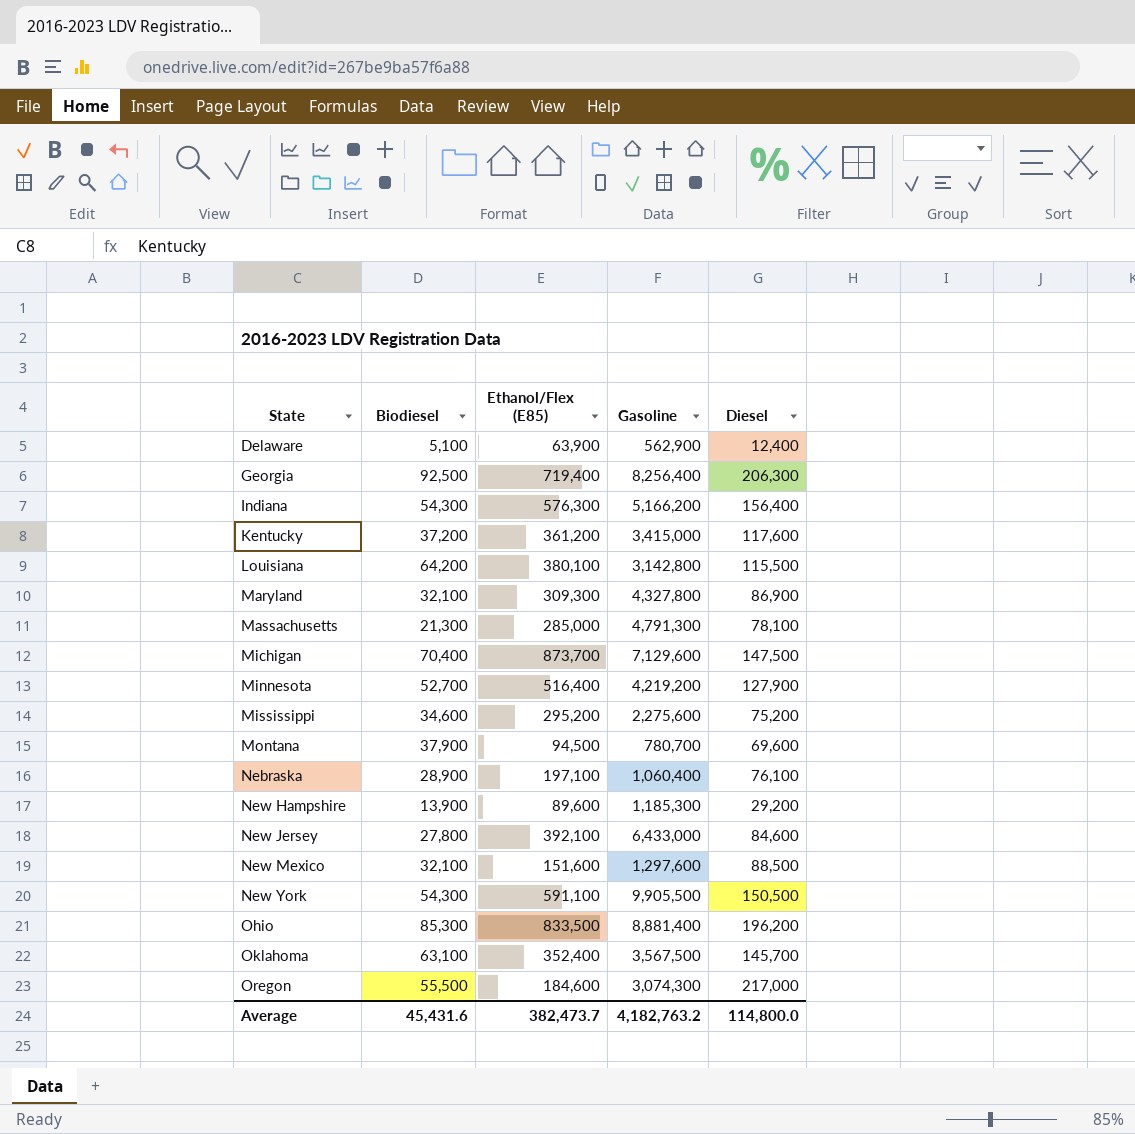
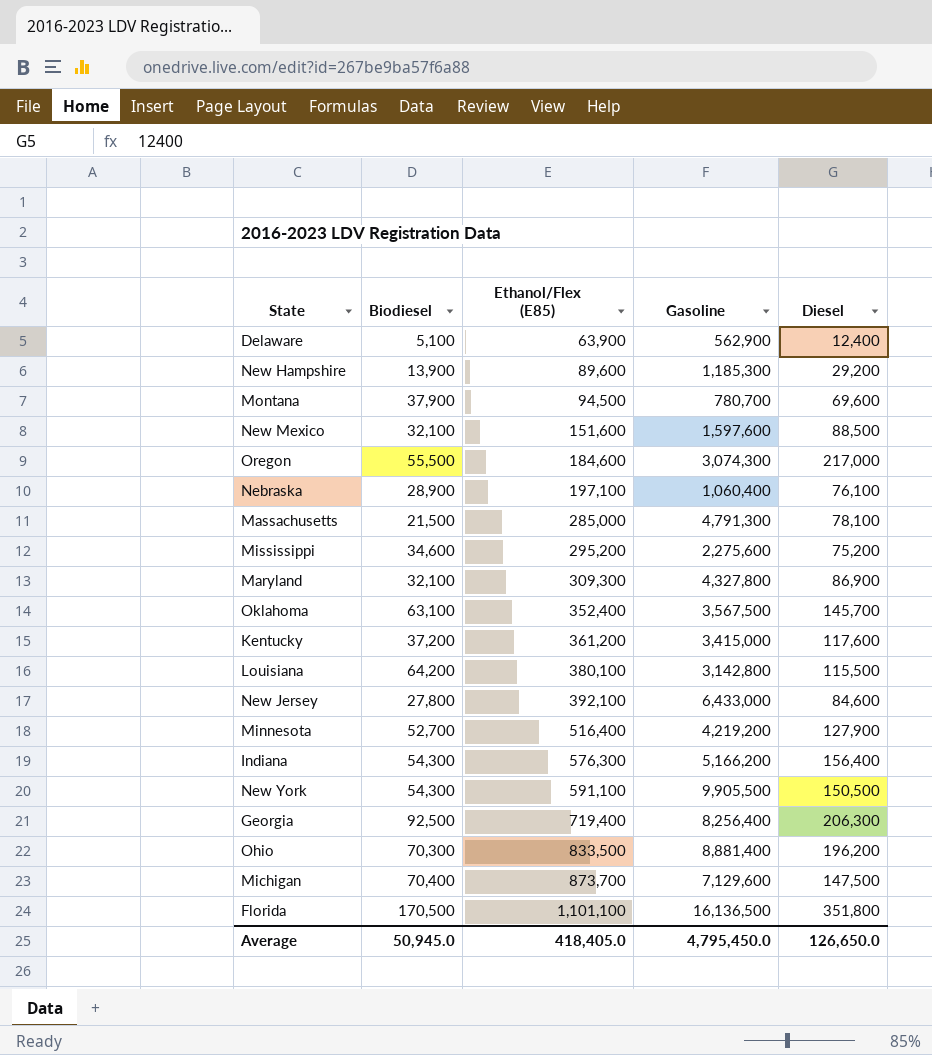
row order: State ascending -> Ethanol/Flex (E85) ascending
New Mexico | Gasoline: 1,297,600 -> 1,597,600
Massachusetts | Biodiesel: 21,300 -> 21,500
Ohio | Biodiesel: 85,300 -> 70,300
row Florida: none -> 170,500 | 1,101,100 | 16,136,500 | 351,800
Average | Biodiesel: 45,431.6 -> 50,945.0
Average | Ethanol/Flex (E85): 382,473.7 -> 418,405.0
Average | Gasoline: 4,182,763.2 -> 4,795,450.0
Average | Diesel: 114,800.0 -> 126,650.0

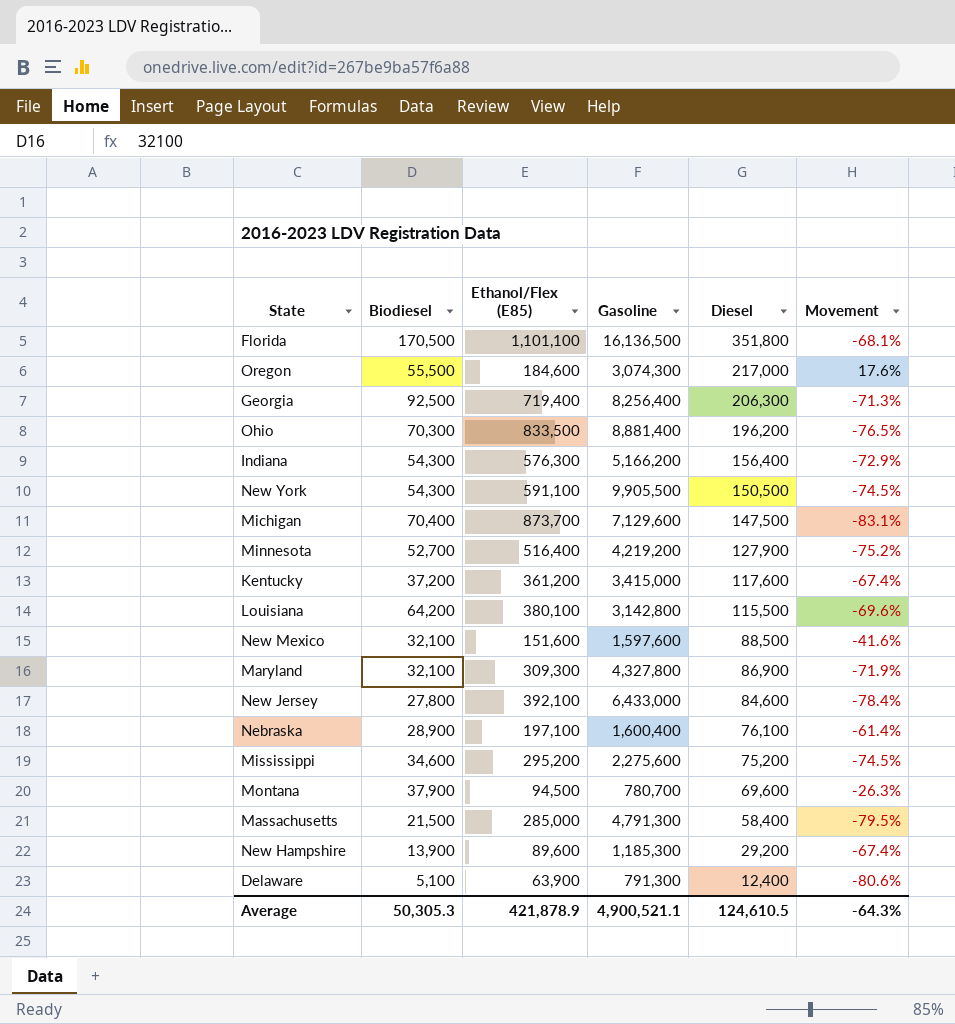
row order: Ethanol/Flex (E85) ascending -> Diesel descending
column Movement | formula: none -> ([Diesel] - [Ethanol/Flex (E85)]) / [Ethanol/Flex (E85)]
row Oklahoma: 63,100 | 352,400 | 3,567,500 | 145,700 -> none
Nebraska | Gasoline: 1,060,400 -> 1,600,400
Massachusetts | Diesel: 78,100 -> 58,400
Delaware | Gasoline: 562,900 -> 791,300
Average | Biodiesel: 50,945.0 -> 50,305.3
Average | Ethanol/Flex (E85): 418,405.0 -> 421,878.9
Average | Gasoline: 4,795,450.0 -> 4,900,521.1
Average | Diesel: 126,650.0 -> 124,610.5

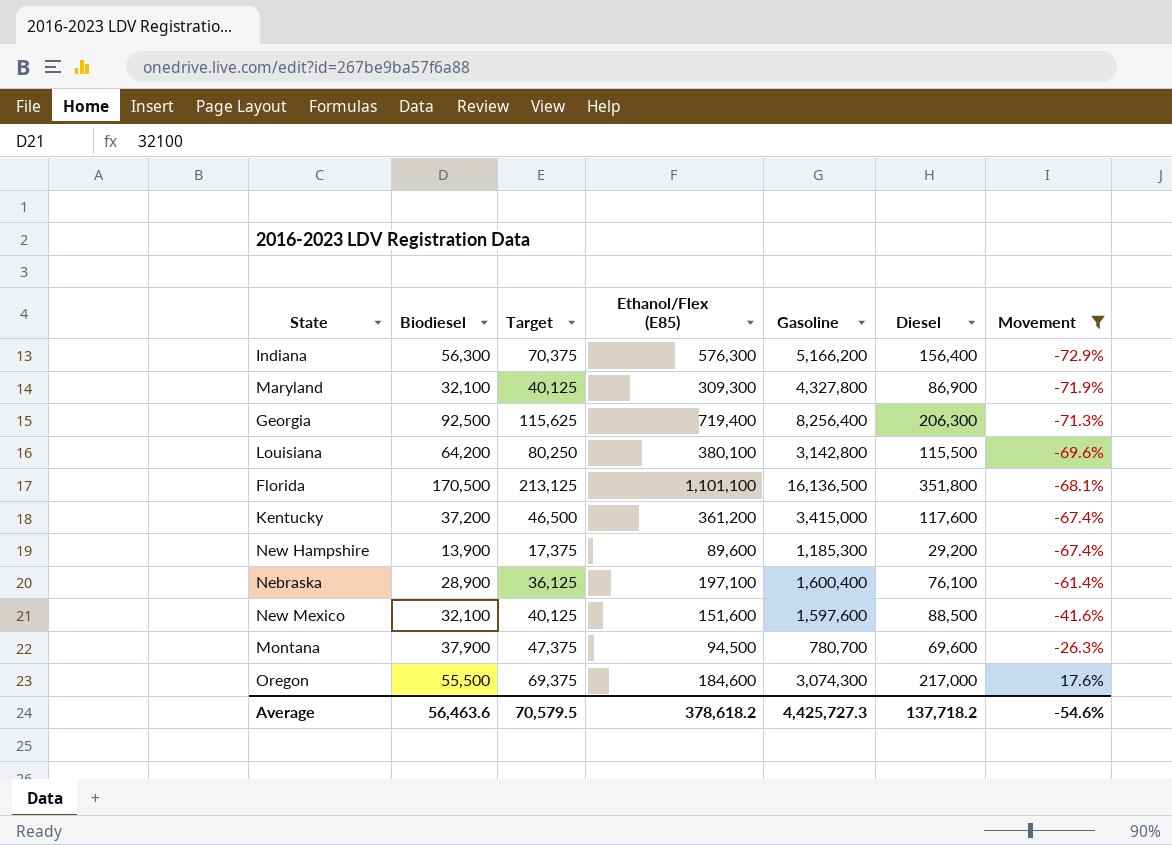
filter: none -> Movement >= -72.9%
row order: Diesel descending -> Movement ascending
column Target | formula: none -> [Biodiesel] * 1.25
Indiana | Biodiesel: 54,300 -> 56,300
Average | Biodiesel: 50,305.3 -> 56,463.6
Average | Ethanol/Flex (E85): 421,878.9 -> 378,618.2
Average | Gasoline: 4,900,521.1 -> 4,425,727.3
Average | Diesel: 124,610.5 -> 137,718.2
Average | Movement: -64.3% -> -54.6%

